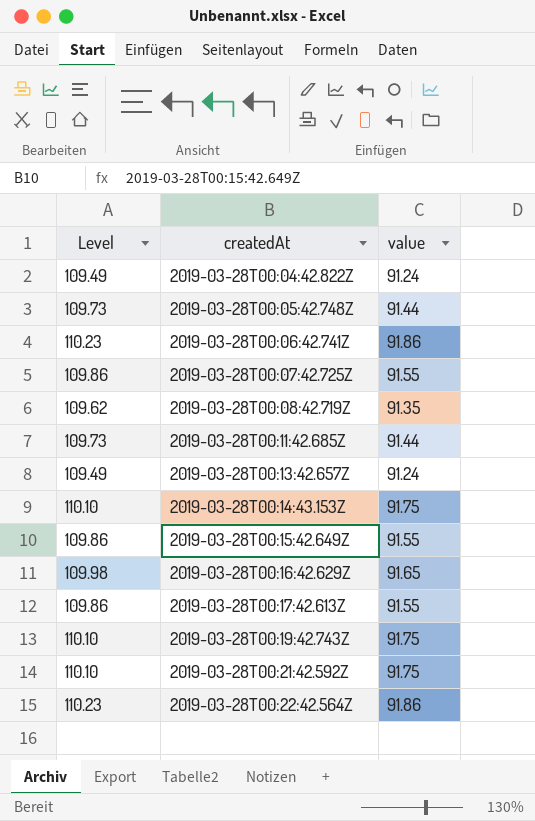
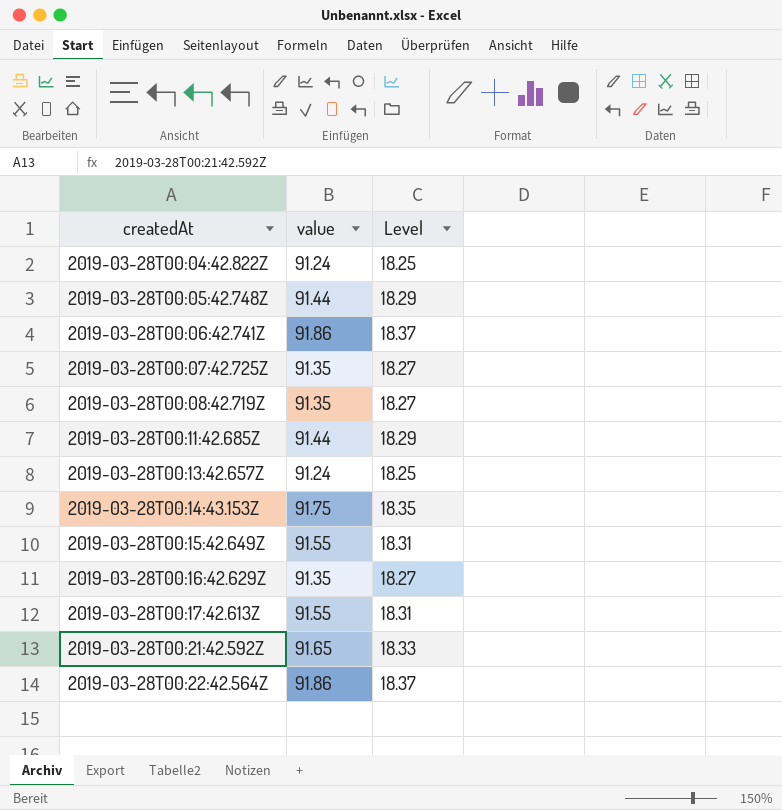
column Level | formula: [value] * 1.2 -> [value] * 0.2
column Level | position: 1 -> 3
row 2019-03-28T00:19:42.743Z: 110.10 | 91.75 -> none
2019-03-28T00:07:42.725Z | value: 91.55 -> 91.35
2019-03-28T00:16:42.629Z | value: 91.65 -> 91.35
2019-03-28T00:21:42.592Z | value: 91.75 -> 91.65

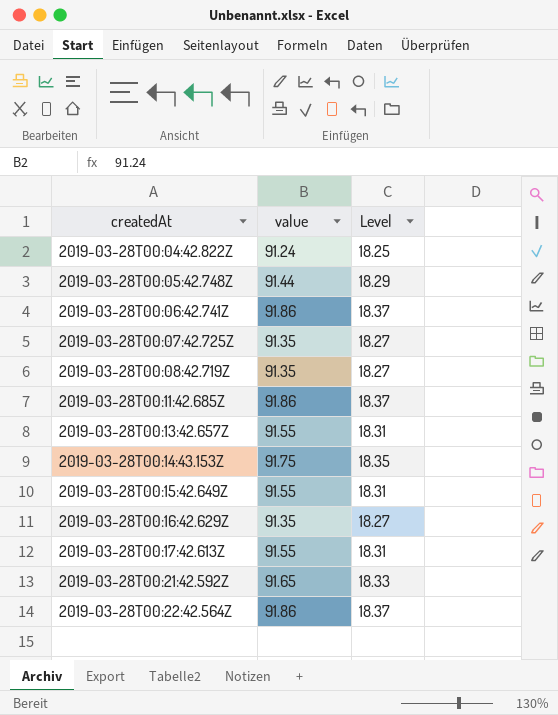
2019-03-28T00:11:42.685Z | value: 91.44 -> 91.86
2019-03-28T00:11:42.685Z | Level: 18.29 -> 18.37
2019-03-28T00:13:42.657Z | value: 91.24 -> 91.55
2019-03-28T00:13:42.657Z | Level: 18.25 -> 18.31

